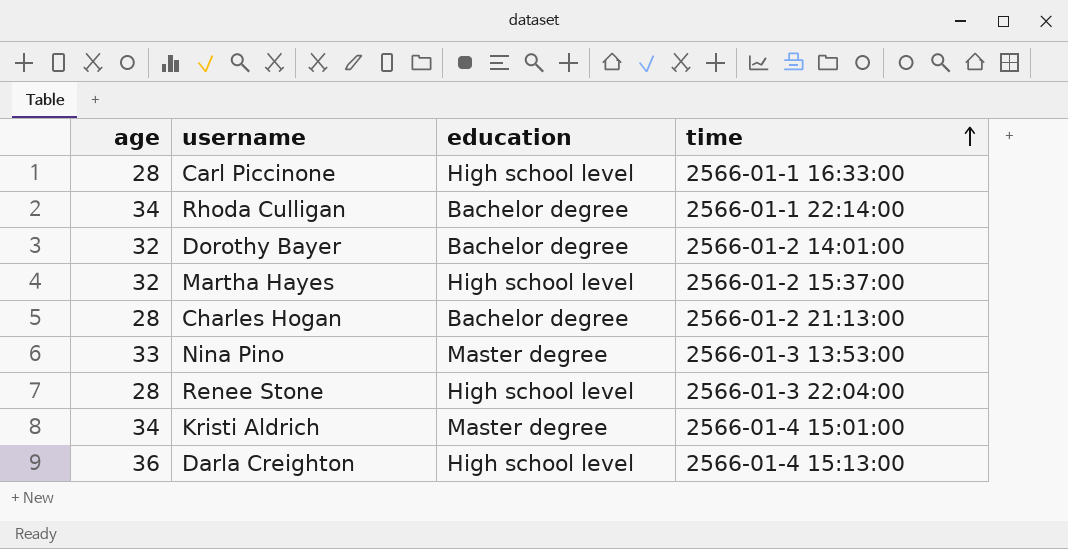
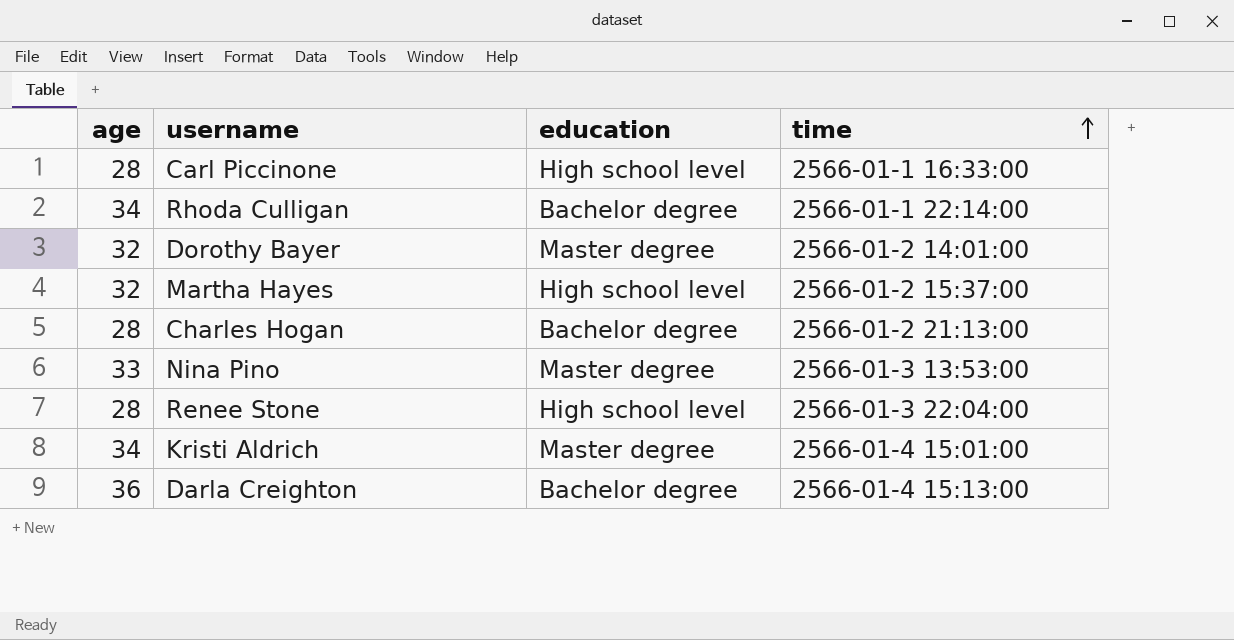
Dorothy Bayer | education: Bachelor degree -> Master degree
Darla Creighton | education: High school level -> Bachelor degree

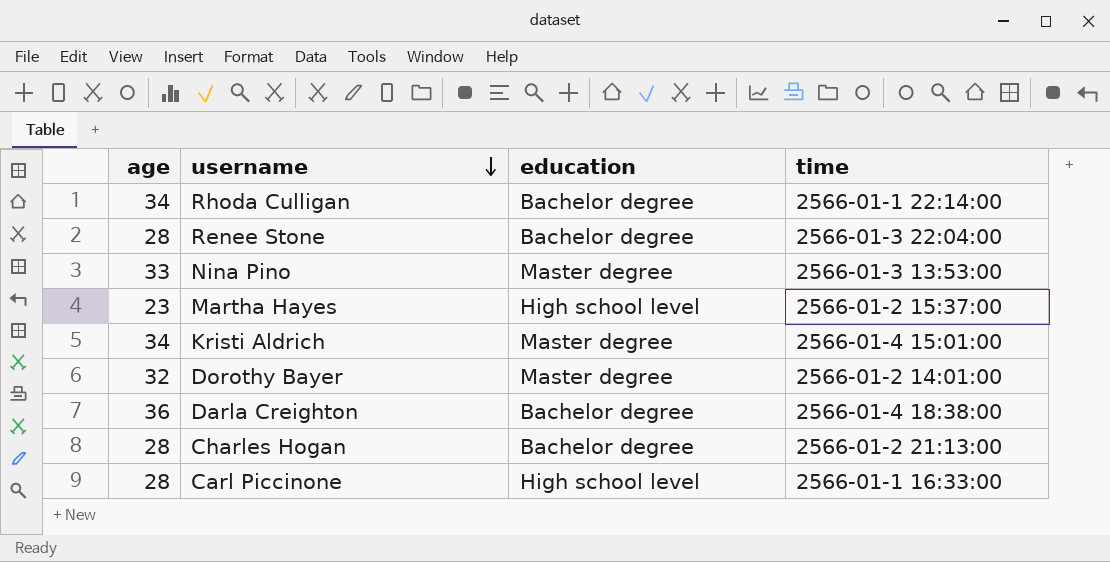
row order: time ascending -> username descending
Renee Stone | education: High school level -> Bachelor degree
Martha Hayes | age: 32 -> 23
Darla Creighton | time: 2566-01-4 15:13:00 -> 2566-01-4 18:38:00

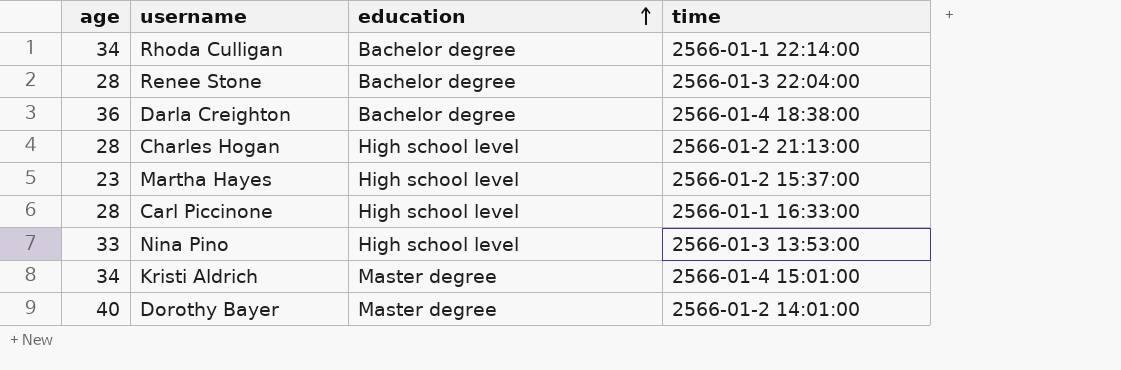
row order: username descending -> education ascending
Charles Hogan | education: Bachelor degree -> High school level
Nina Pino | education: Master degree -> High school level
Dorothy Bayer | age: 32 -> 40

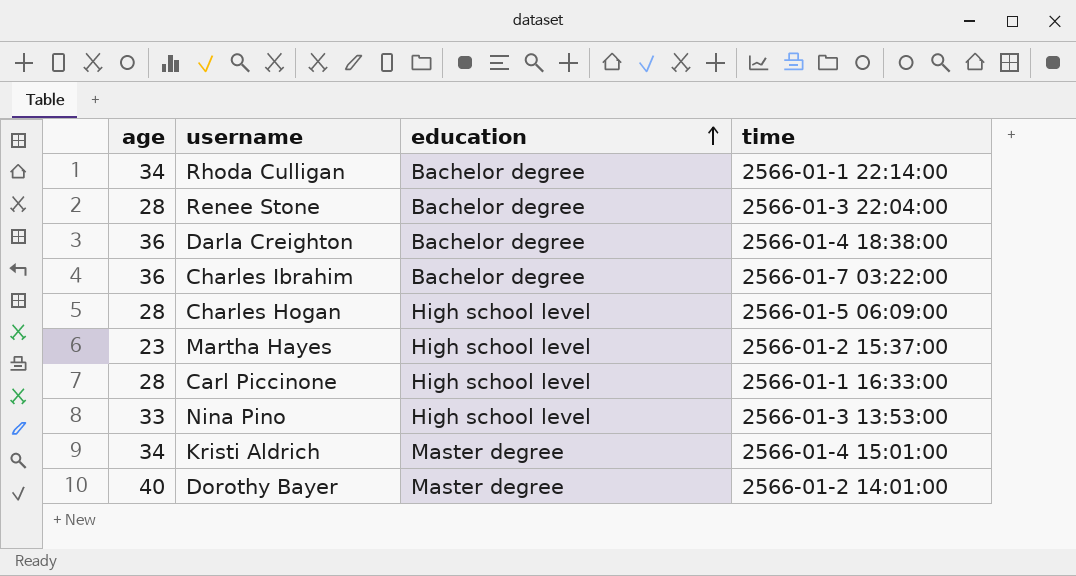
row Charles Ibrahim: none -> 36 | Bachelor degree | 2566-01-7 03:22:00
Charles Hogan | time: 2566-01-2 21:13:00 -> 2566-01-5 06:09:00

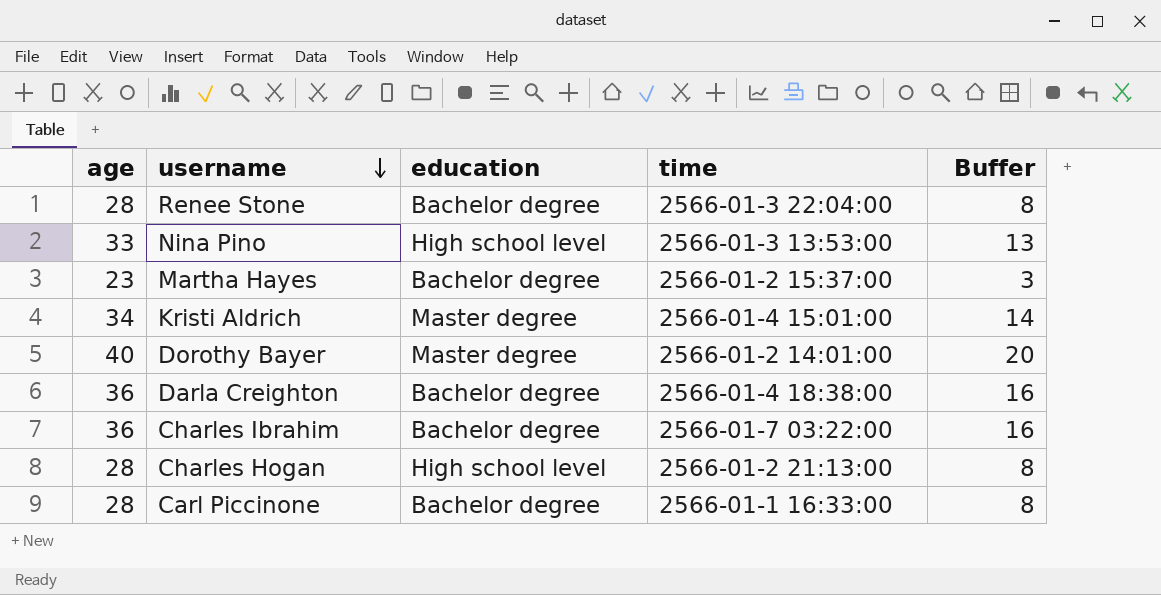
row order: education ascending -> username descending
column Buffer | formula: none -> [age] - 20
row Rhoda Culligan: 34 | Bachelor degree | 2566-01-1 22:14:00 -> none
Martha Hayes | education: High school level -> Bachelor degree
Charles Hogan | time: 2566-01-5 06:09:00 -> 2566-01-2 21:13:00
Carl Piccinone | education: High school level -> Bachelor degree

